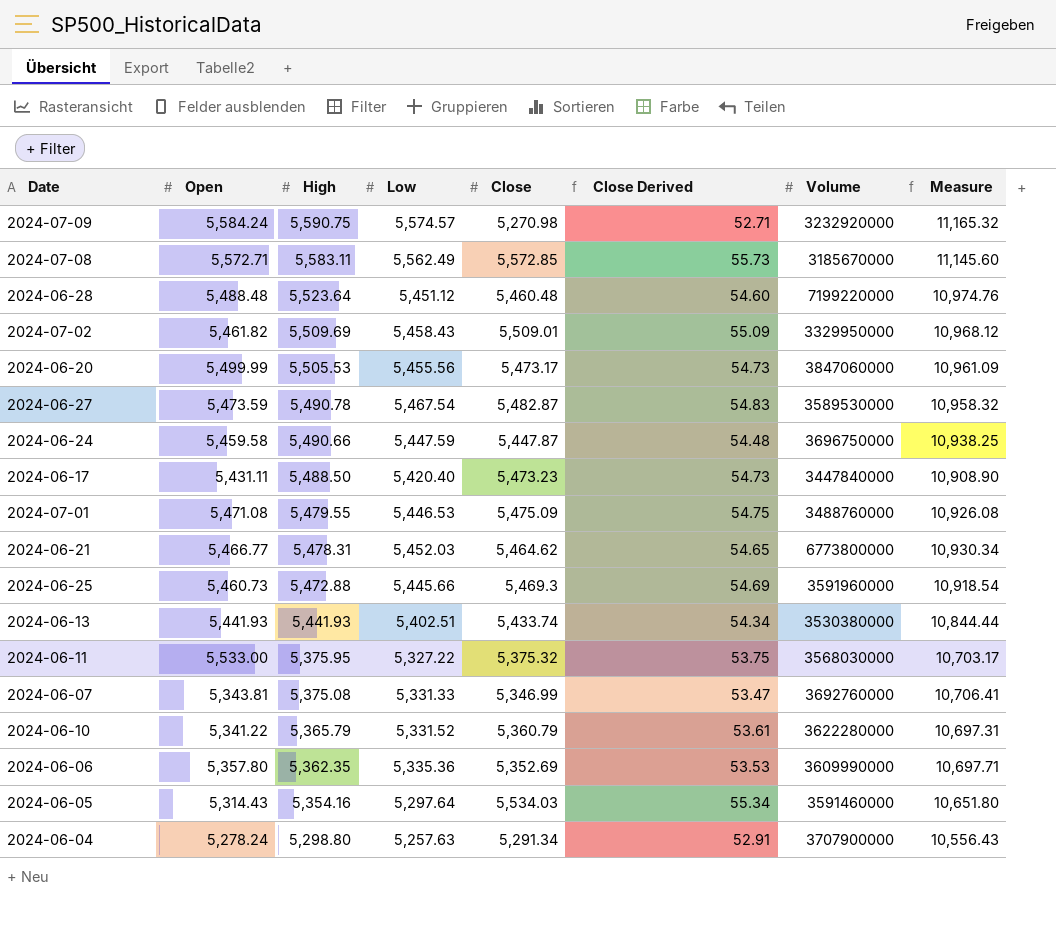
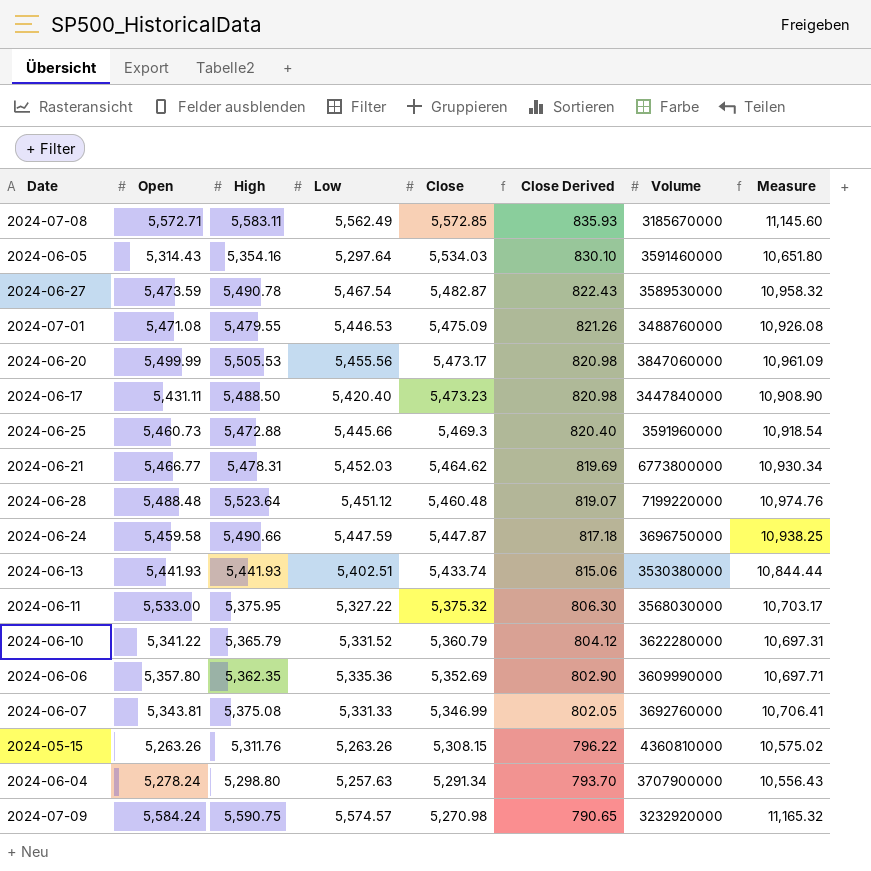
row order: High descending -> Close Derived descending
column Close Derived | formula: [Close] * 0.01 -> [Close] * 0.15
row 2024-07-02: 5,461.82 | 5,509.69 | 5,458.43 | 5,509.01 | 55.09 | 3329950000 | 10,968.12 -> none
row 2024-05-15: none -> 5,263.26 | 5,311.76 | 5,263.26 | 5,308.15 | 796.22 | 4360810000 | 10,575.02

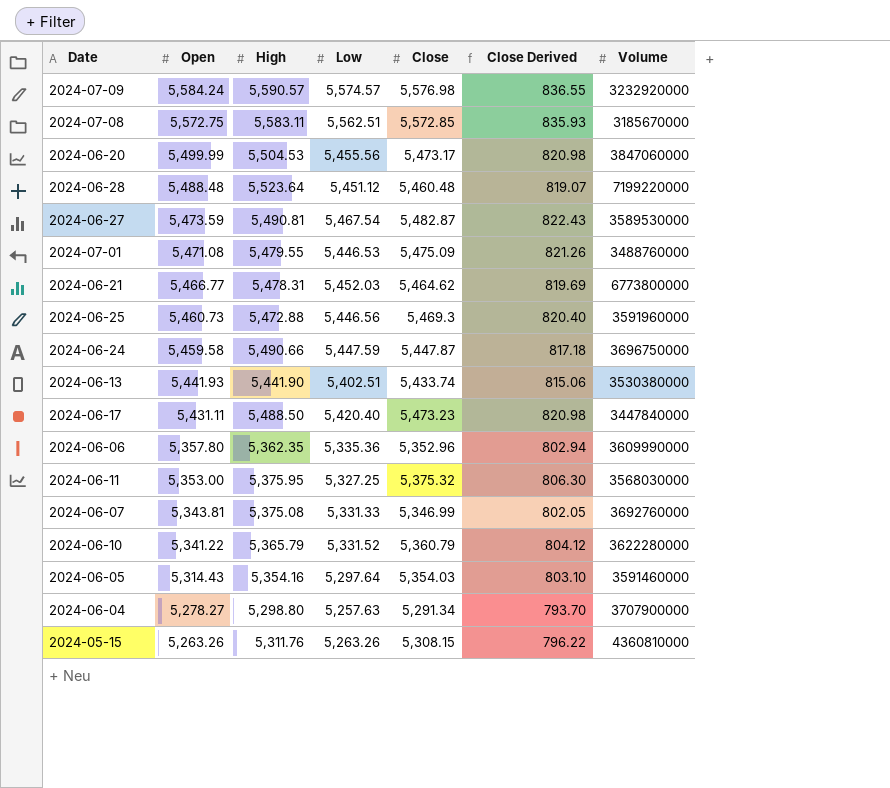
row order: Close Derived descending -> Open descending
column Measure | formula: [High] + [Low] -> none
2024-07-09 | High: 5,590.75 -> 5,590.57
2024-07-09 | Close: 5,270.98 -> 5,576.98
2024-07-09 | Close Derived: 790.65 -> 836.55
2024-07-08 | Open: 5,572.71 -> 5,572.75
2024-07-08 | Low: 5,562.49 -> 5,562.51
2024-06-20 | High: 5,505.53 -> 5,504.53
2024-06-27 | High: 5,490.78 -> 5,490.81
2024-06-25 | Low: 5,445.66 -> 5,446.56
2024-06-13 | High: 5,441.93 -> 5,441.90
2024-06-06 | Close: 5,352.69 -> 5,352.96
2024-06-06 | Close Derived: 802.90 -> 802.94
2024-06-11 | Open: 5,533.00 -> 5,353.00
2024-06-11 | Low: 5,327.22 -> 5,327.25
2024-06-05 | Close: 5,534.03 -> 5,354.03
2024-06-05 | Close Derived: 830.10 -> 803.10
2024-06-04 | Open: 5,278.24 -> 5,278.27

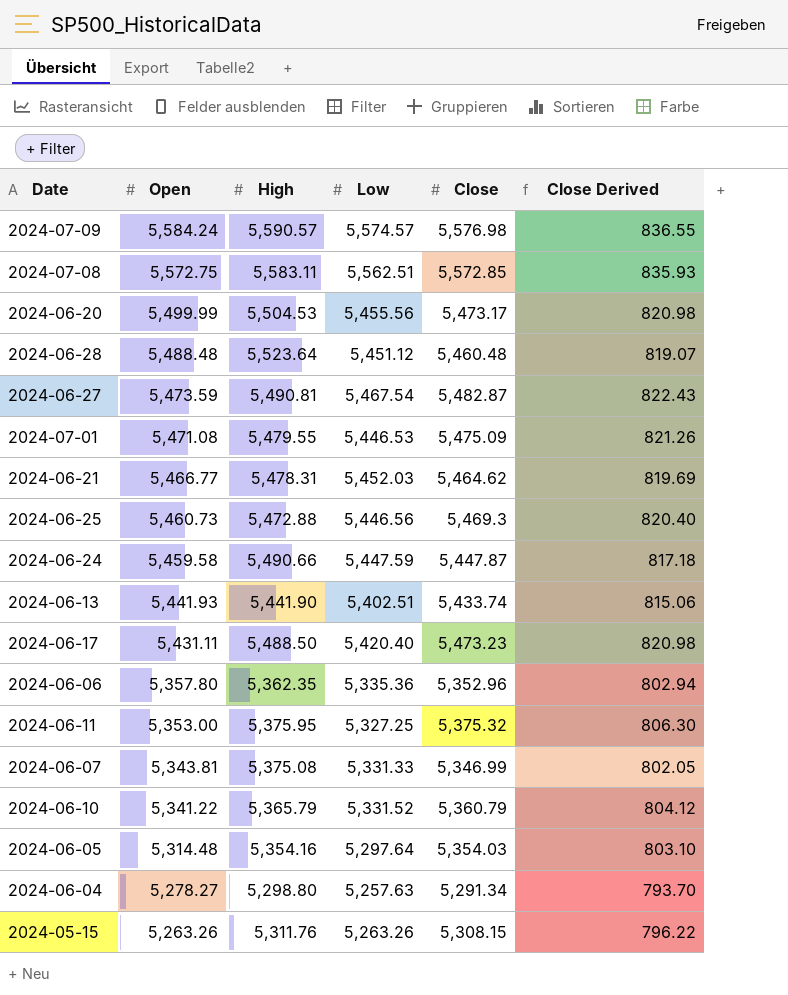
column Volume | position: 7 -> none
2024-06-05 | Open: 5,314.43 -> 5,314.48

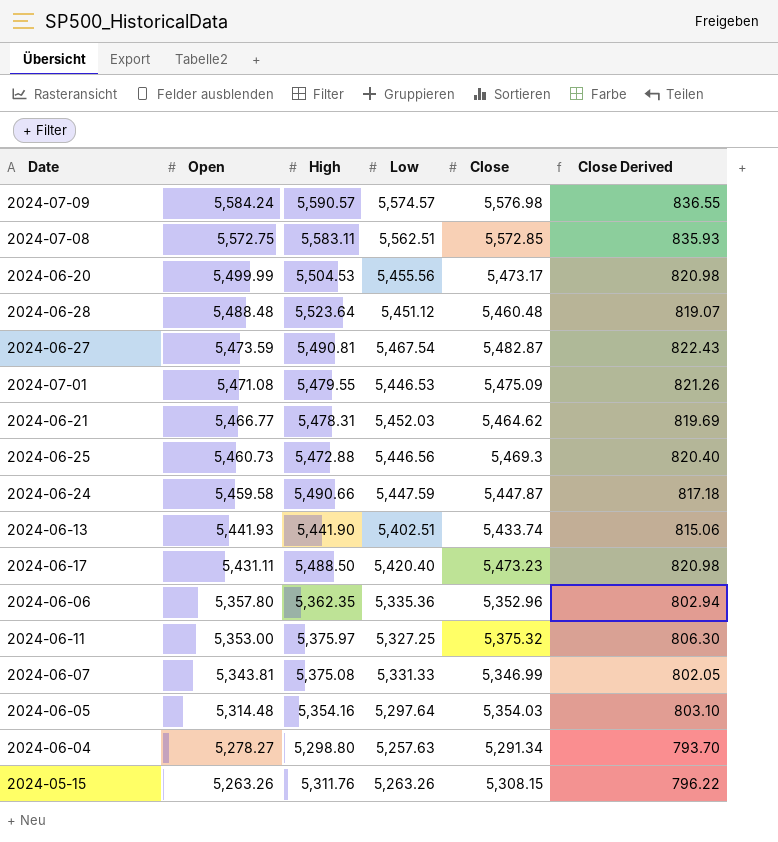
row 2024-06-10: 5,341.22 | 5,365.79 | 5,331.52 | 5,360.79 | 804.12 -> none
2024-06-11 | High: 5,375.95 -> 5,375.97

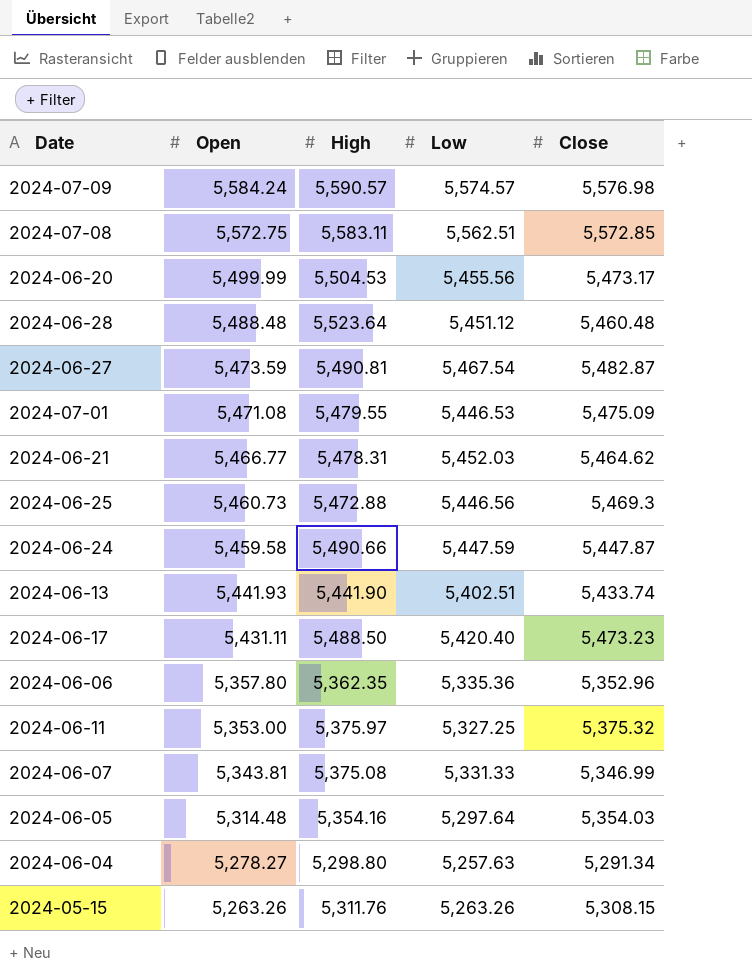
column Close Derived | formula: [Close] * 0.15 -> none

